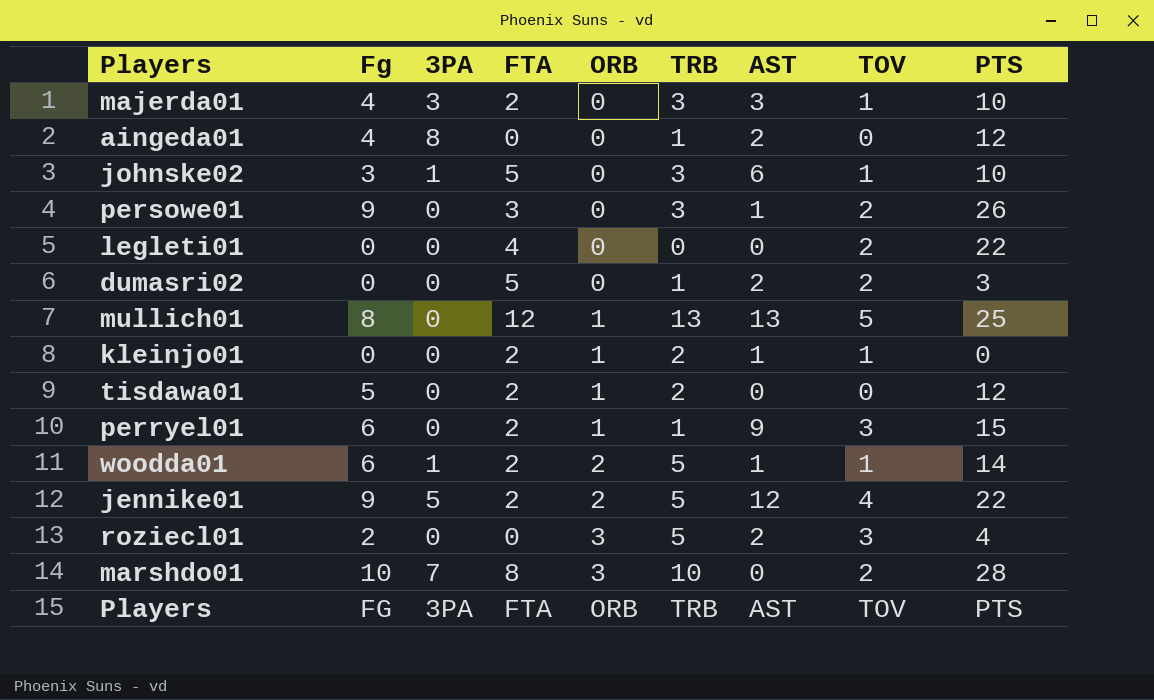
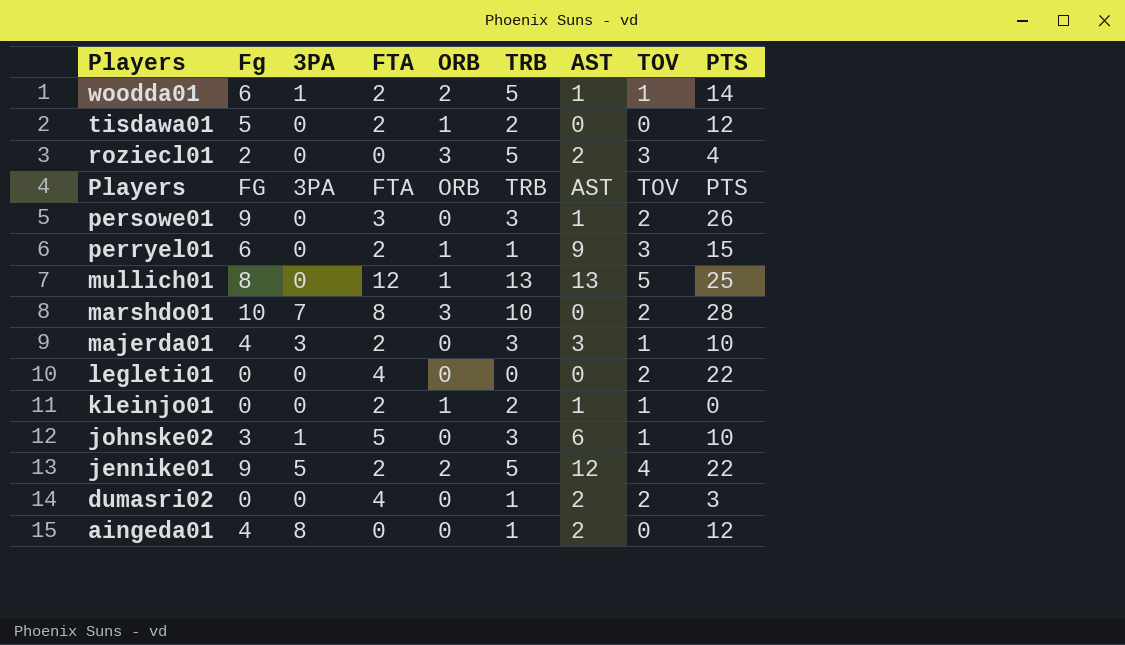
row order: ORB ascending -> Players descending
dumasri02 | FTA: 5 -> 4

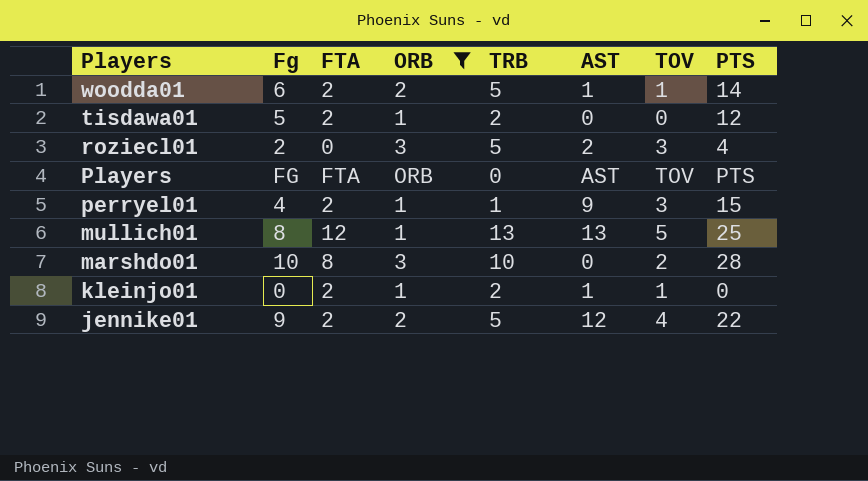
filter: none -> ORB != 0
column 3PA | position: 3 -> none
Players | TRB: TRB -> 0
perryel01 | Fg: 6 -> 4

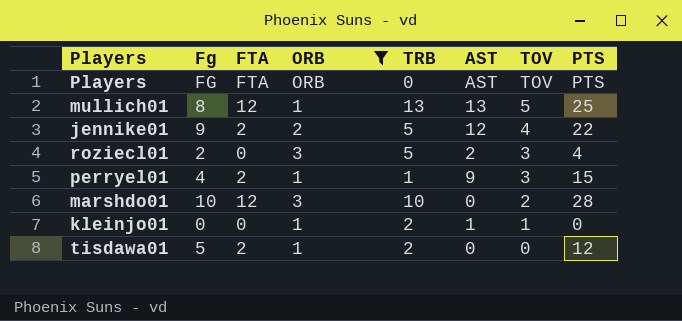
row order: Players descending -> TOV descending
row woodda01: 6 | 2 | 2 | 5 | 1 | 1 | 14 -> none
marshdo01 | FTA: 8 -> 12
kleinjo01 | FTA: 2 -> 0

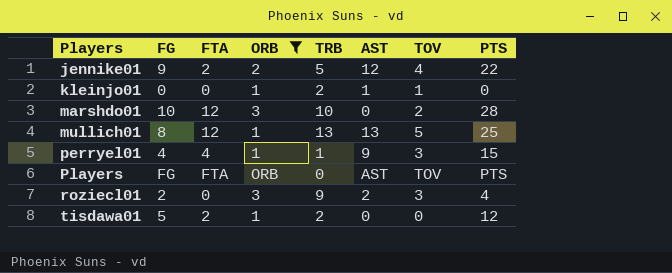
row order: TOV descending -> Players ascending
column name: Fg -> FG
perryel01 | FTA: 2 -> 4
roziecl01 | TRB: 5 -> 9

